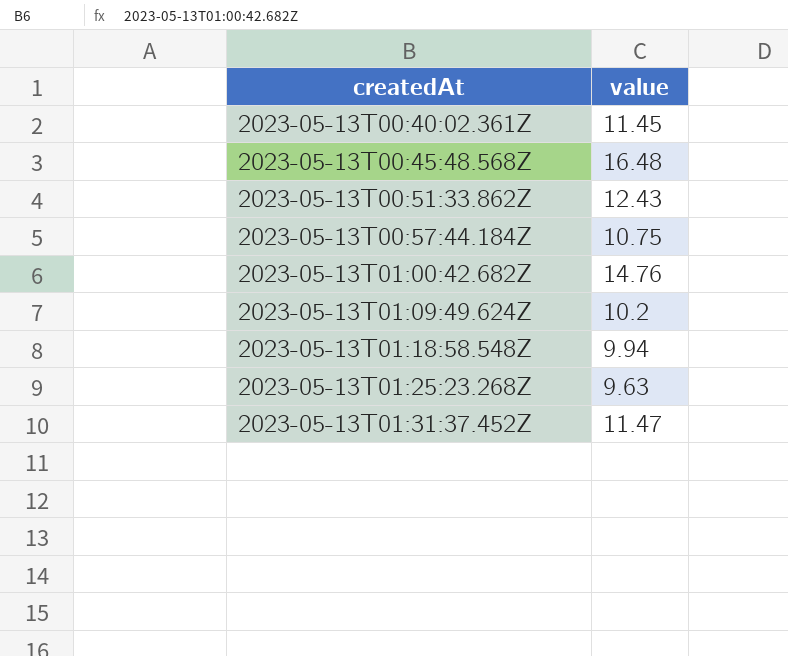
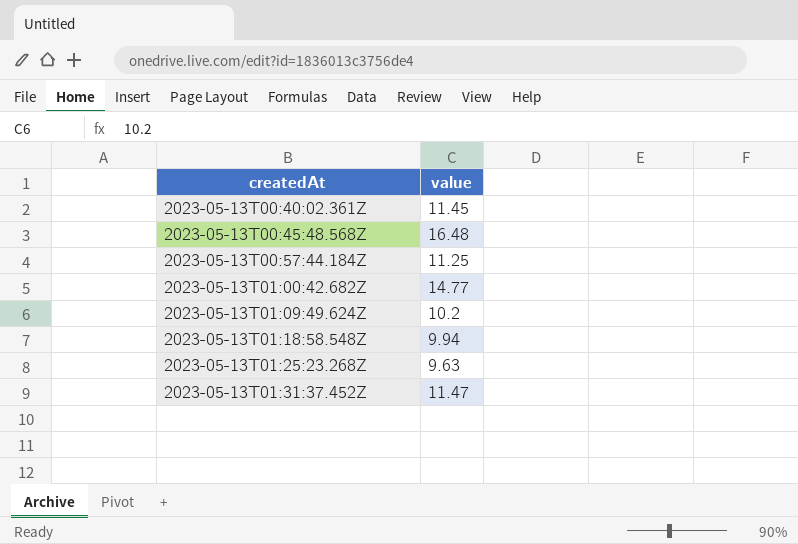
row 2023-05-13T00:51:33.862Z: 12.43 -> none
2023-05-13T00:57:44.184Z | value: 10.75 -> 11.25
2023-05-13T01:00:42.682Z | value: 14.76 -> 14.77

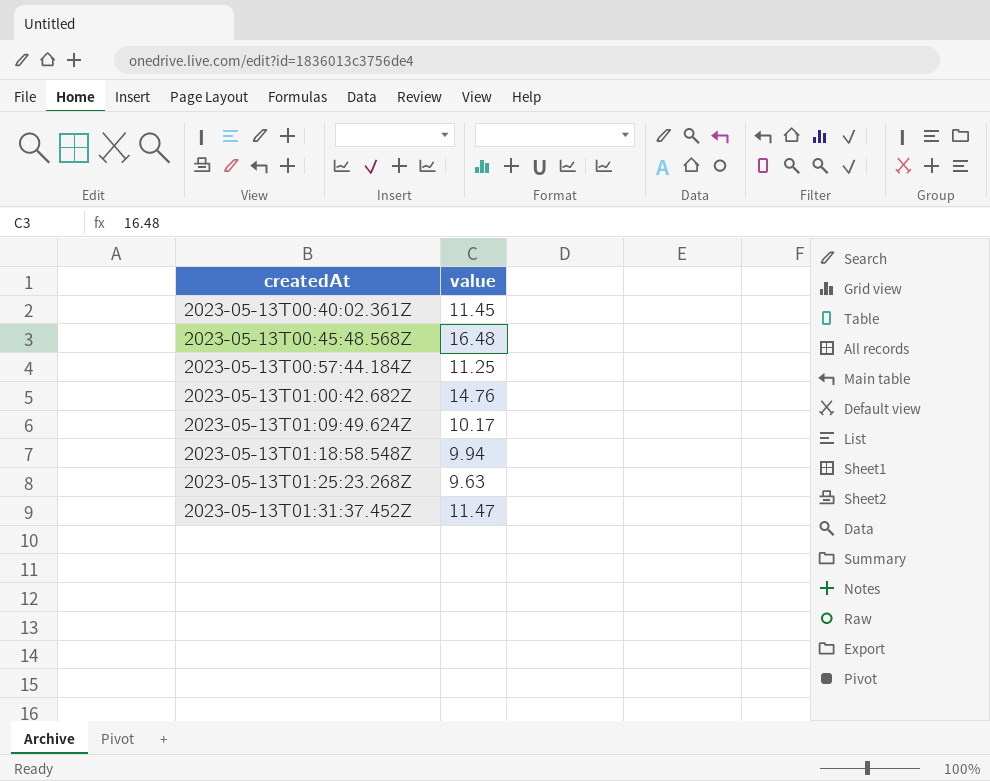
2023-05-13T01:00:42.682Z | value: 14.77 -> 14.76
2023-05-13T01:09:49.624Z | value: 10.2 -> 10.17

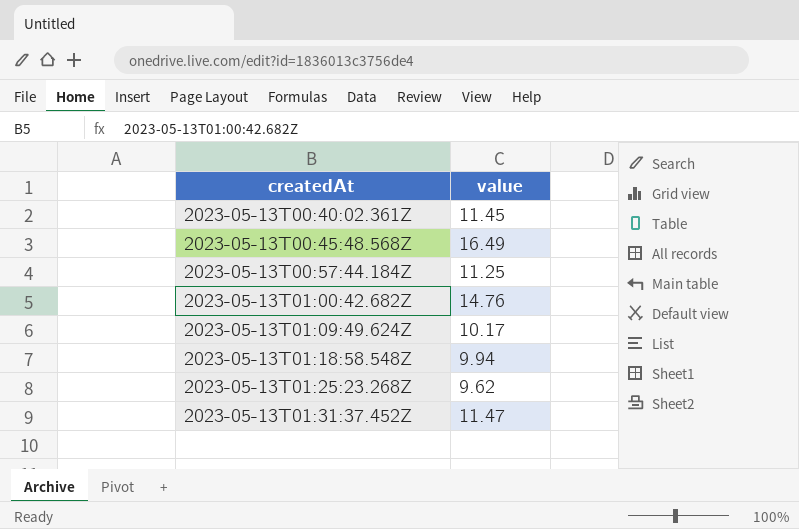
2023-05-13T00:45:48.568Z | value: 16.48 -> 16.49
2023-05-13T01:25:23.268Z | value: 9.63 -> 9.62

